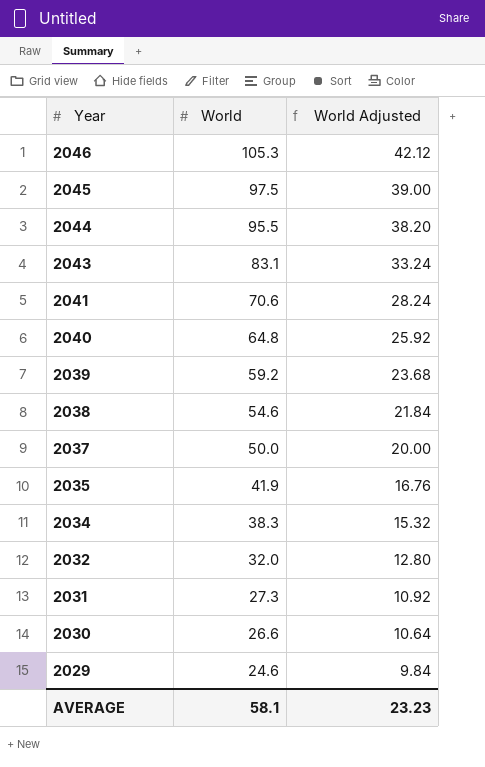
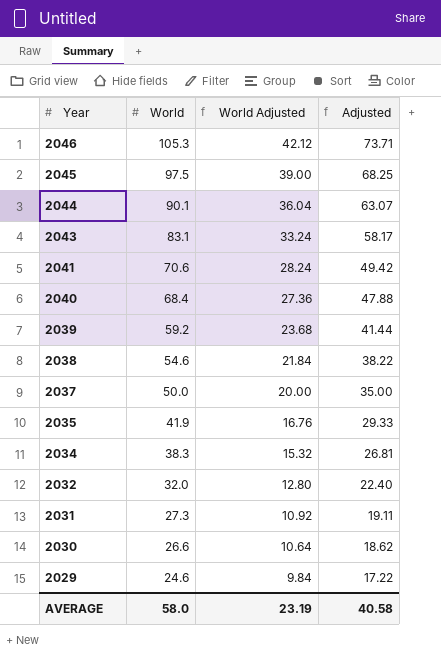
column Adjusted | formula: none -> [World] * 0.7
2044 | World: 95.5 -> 90.1
2044 | World Adjusted: 38.20 -> 36.04
2040 | World: 64.8 -> 68.4
2040 | World Adjusted: 25.92 -> 27.36
AVERAGE | World: 58.1 -> 58.0
AVERAGE | World Adjusted: 23.23 -> 23.19

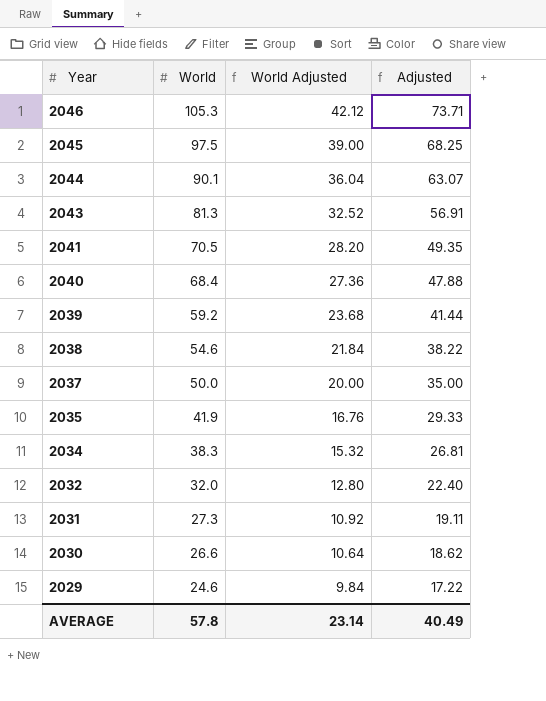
2043 | World: 83.1 -> 81.3
2043 | World Adjusted: 33.24 -> 32.52
2043 | Adjusted: 58.17 -> 56.91
2041 | World: 70.6 -> 70.5
2041 | World Adjusted: 28.24 -> 28.20
2041 | Adjusted: 49.42 -> 49.35
AVERAGE | World: 58.0 -> 57.8
AVERAGE | World Adjusted: 23.19 -> 23.14
AVERAGE | Adjusted: 40.58 -> 40.49

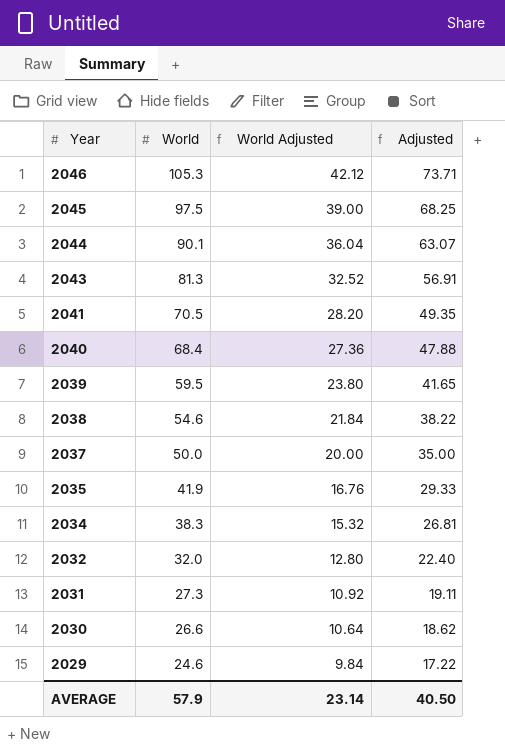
2039 | World: 59.2 -> 59.5
2039 | World Adjusted: 23.68 -> 23.80
2039 | Adjusted: 41.44 -> 41.65
AVERAGE | World: 57.8 -> 57.9
AVERAGE | Adjusted: 40.49 -> 40.50

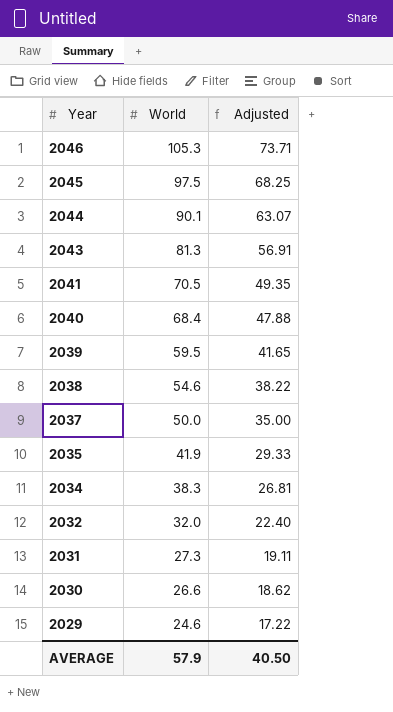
column World Adjusted | formula: [World] * 0.4 -> none

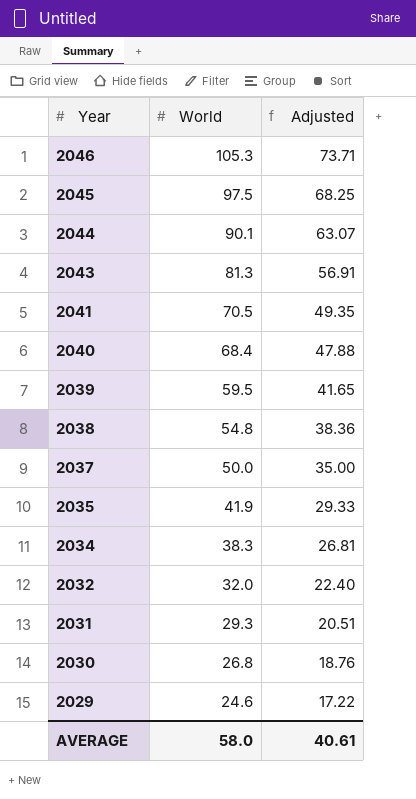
2038 | World: 54.6 -> 54.8
2038 | Adjusted: 38.22 -> 38.36
2031 | World: 27.3 -> 29.3
2031 | Adjusted: 19.11 -> 20.51
2030 | World: 26.6 -> 26.8
2030 | Adjusted: 18.62 -> 18.76
AVERAGE | World: 57.9 -> 58.0
AVERAGE | Adjusted: 40.50 -> 40.61

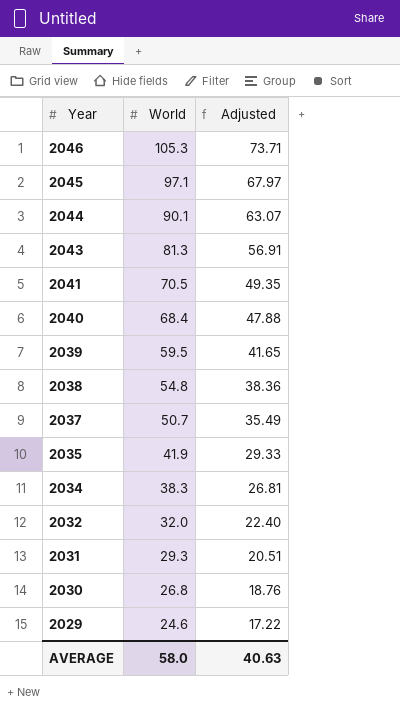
2045 | World: 97.5 -> 97.1
2045 | Adjusted: 68.25 -> 67.97
2037 | World: 50.0 -> 50.7
2037 | Adjusted: 35.00 -> 35.49
AVERAGE | Adjusted: 40.61 -> 40.63

